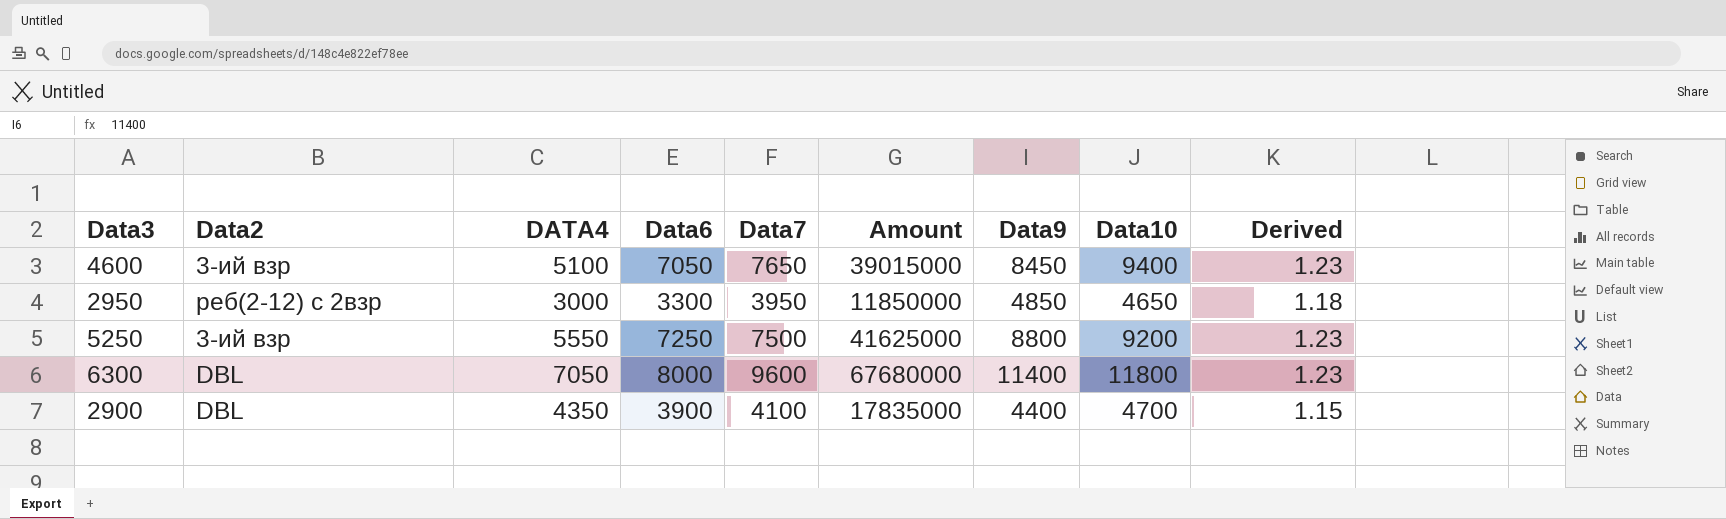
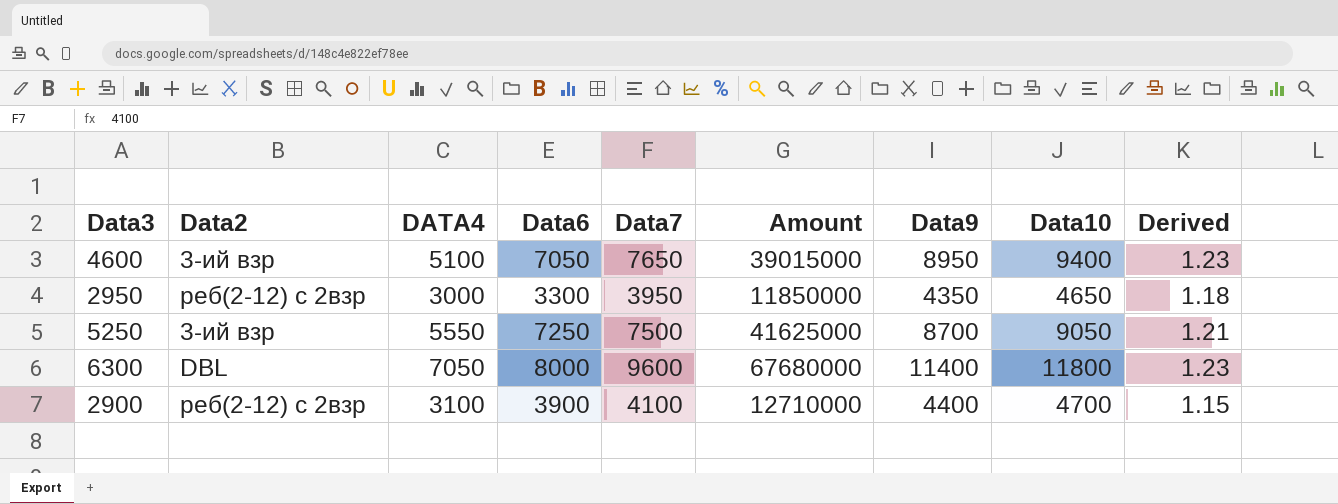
4600 | Data9: 8450 -> 8950
2950 | Data9: 4850 -> 4350
5250 | Data9: 8800 -> 8700
5250 | Data10: 9200 -> 9050
5250 | Derived: 1.23 -> 1.21
2900 | Data2: DBL -> реб(2-12) с 2взр
2900 | DATA4: 4350 -> 3100
2900 | Amount: 17835000 -> 12710000

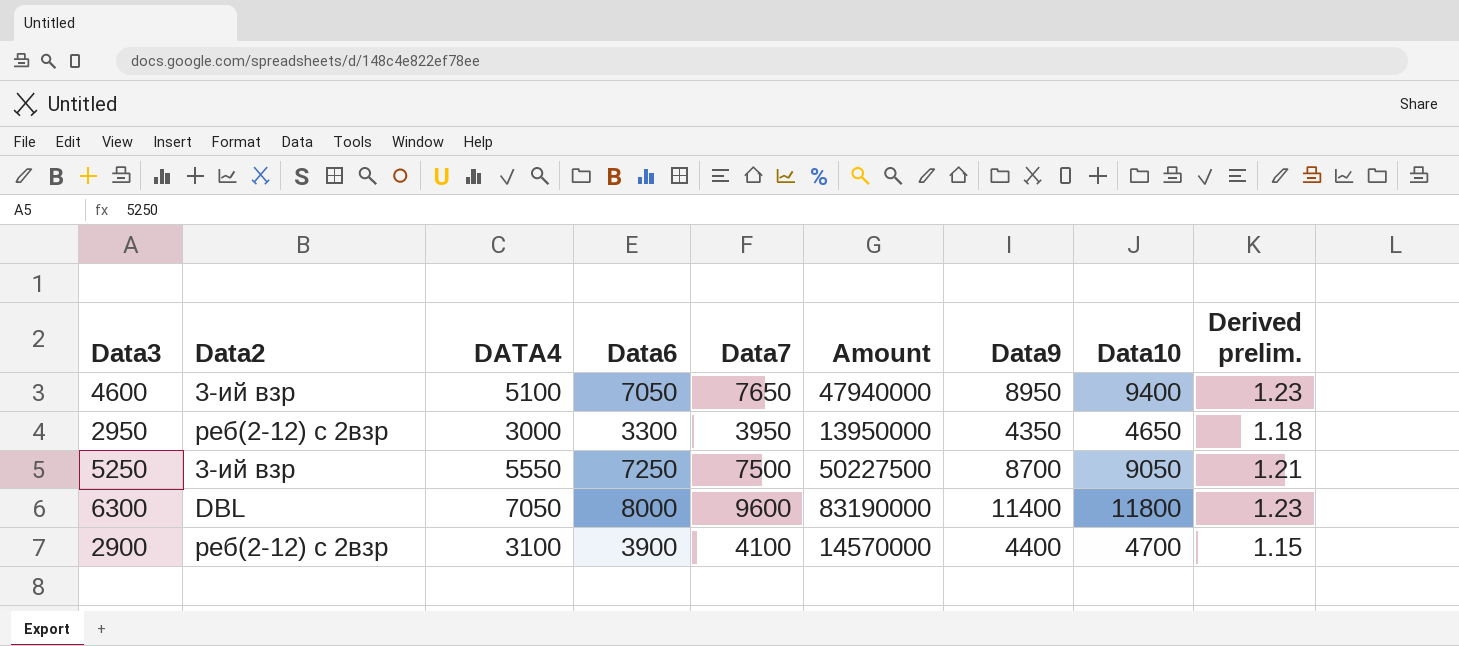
column Amount | formula: [DATA4] * [Data7] -> [DATA4] * [Data10]
column name: Derived -> Derived prelim.

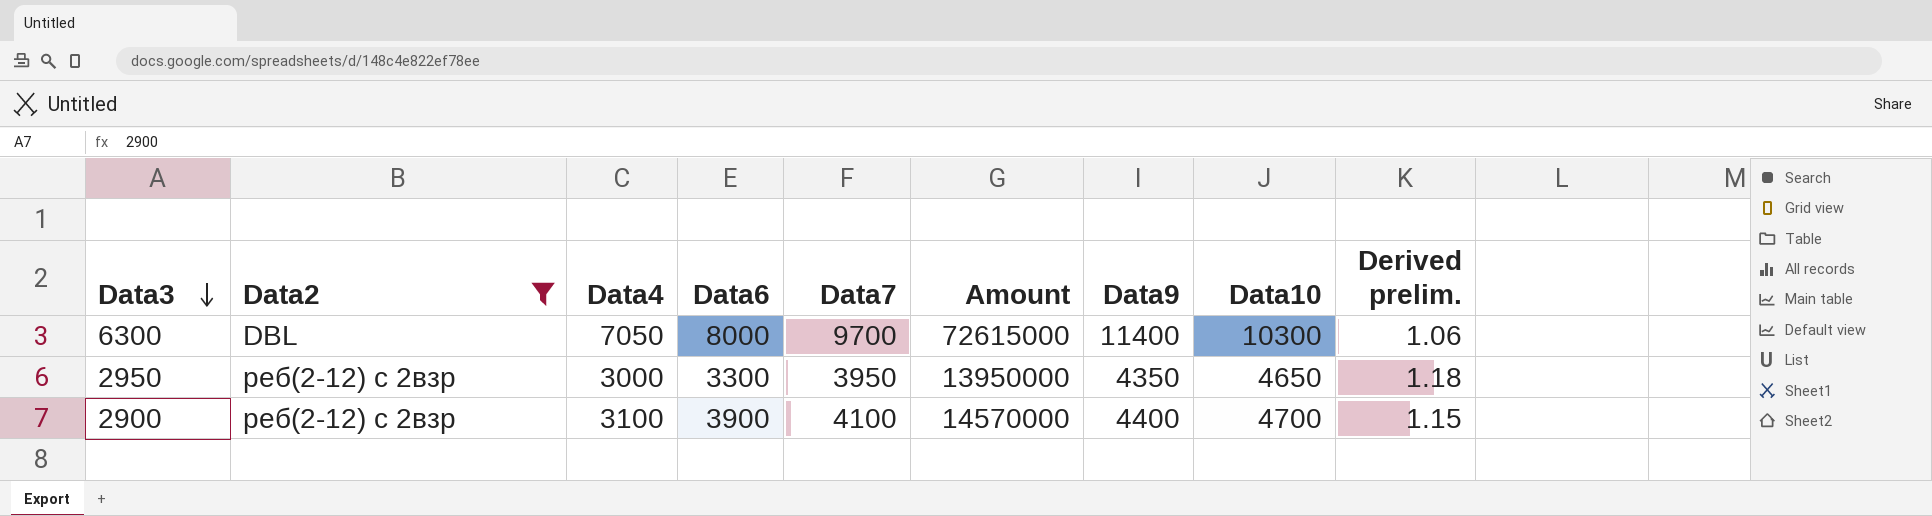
filter: none -> Data2 != 3-ий взр
row order: none -> Data3 descending
column name: DATA4 -> Data4
6300 | Data7: 9600 -> 9700
6300 | Amount: 83190000 -> 72615000
6300 | Data10: 11800 -> 10300
6300 | Derived prelim.: 1.23 -> 1.06

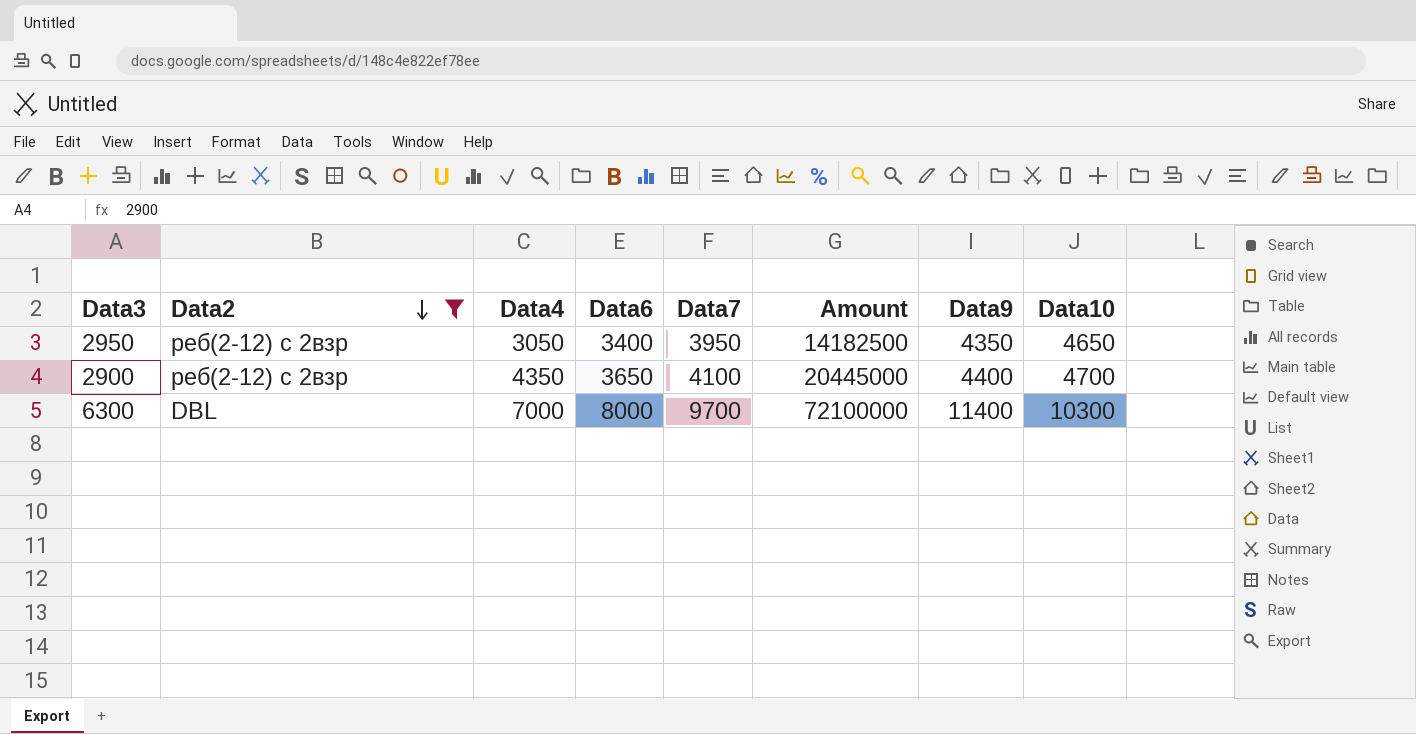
row order: Data3 descending -> Data2 descending
column Derived prelim. | formula: [Data10] / [Data7] -> none
2950 | Data4: 3000 -> 3050
2950 | Data6: 3300 -> 3400
2950 | Amount: 13950000 -> 14182500
2900 | Data4: 3100 -> 4350
2900 | Data6: 3900 -> 3650
2900 | Amount: 14570000 -> 20445000
6300 | Data4: 7050 -> 7000
6300 | Amount: 72615000 -> 72100000

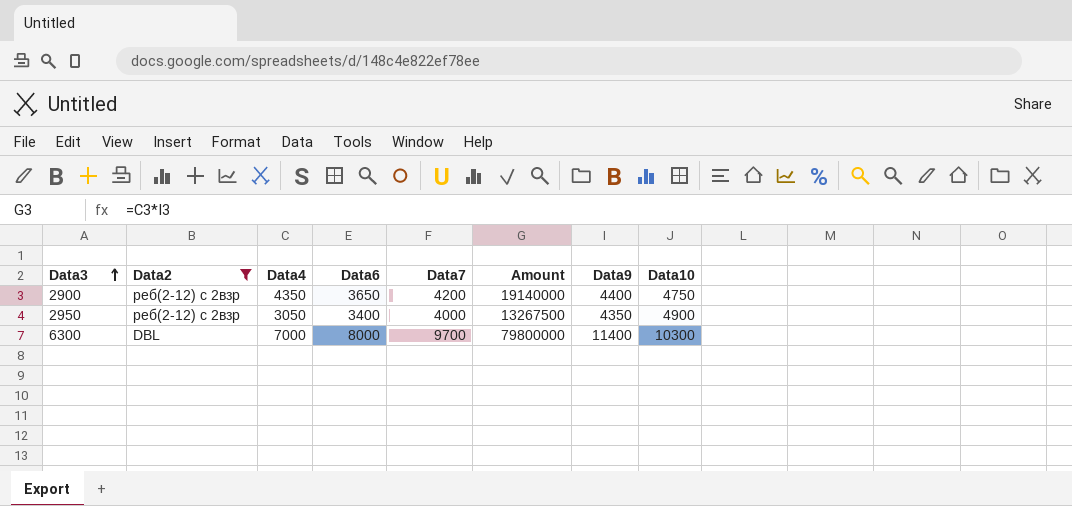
row order: Data2 descending -> Data3 ascending
column Amount | formula: [Data4] * [Data10] -> [Data4] * [Data9]
2900 | Data7: 4100 -> 4200
2900 | Data10: 4700 -> 4750
2950 | Data7: 3950 -> 4000
2950 | Data10: 4650 -> 4900

